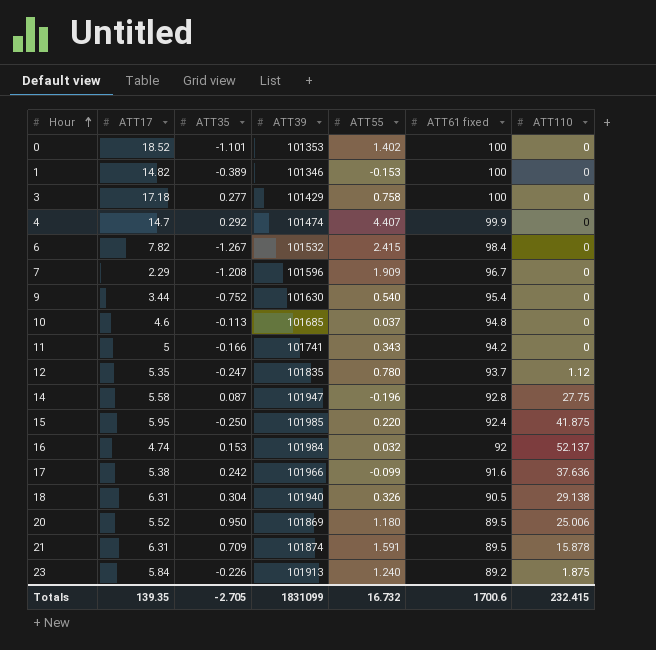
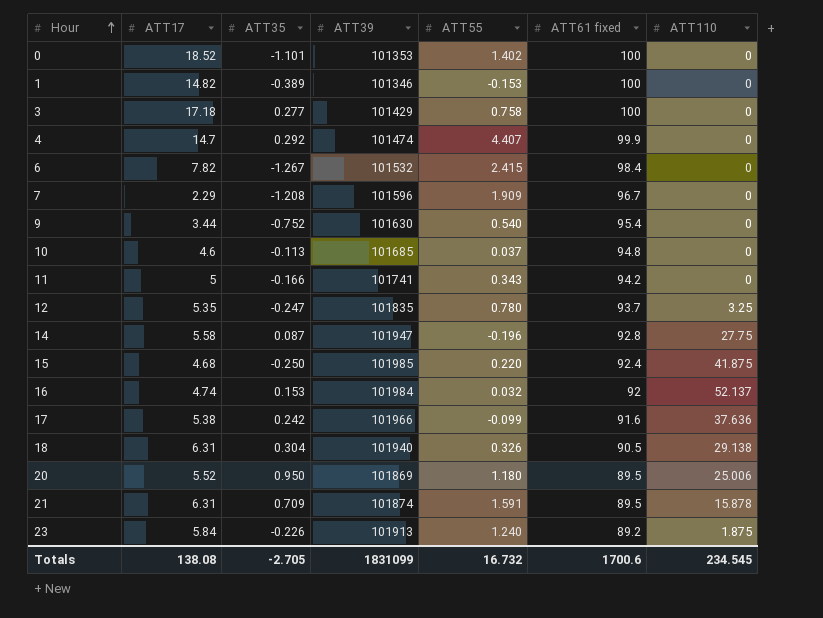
12 | ATT110: 1.12 -> 3.25
15 | ATT17: 5.95 -> 4.68
Totals | ATT17: 139.35 -> 138.08
Totals | ATT110: 232.415 -> 234.545

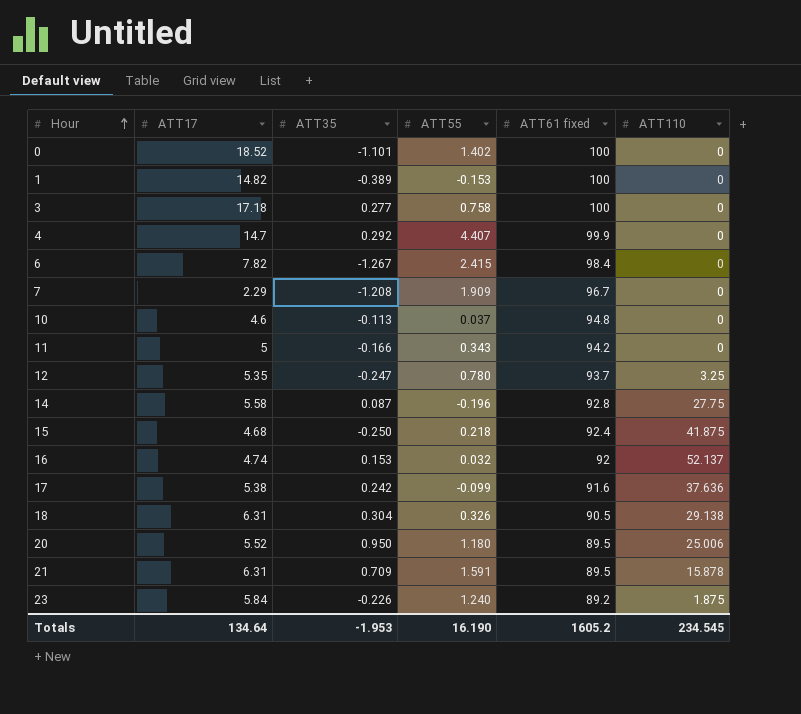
column ATT39 | position: 4 -> none
row 9: 3.44 | -0.752 | 101630 | 0.540 | 95.4 | 0 -> none
15 | ATT55: 0.220 -> 0.218
Totals | ATT17: 138.08 -> 134.64
Totals | ATT35: -2.705 -> -1.953
Totals | ATT55: 16.732 -> 16.190
Totals | ATT61 fixed: 1700.6 -> 1605.2

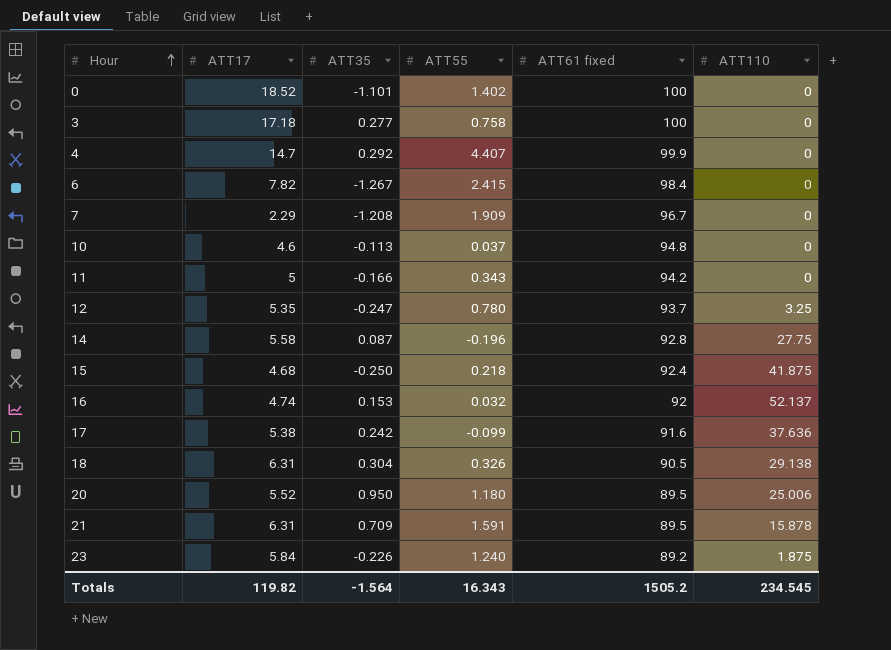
row 1: 14.82 | -0.389 | -0.153 | 100 | 0 -> none
Totals | ATT17: 134.64 -> 119.82
Totals | ATT35: -1.953 -> -1.564
Totals | ATT55: 16.190 -> 16.343
Totals | ATT61 fixed: 1605.2 -> 1505.2

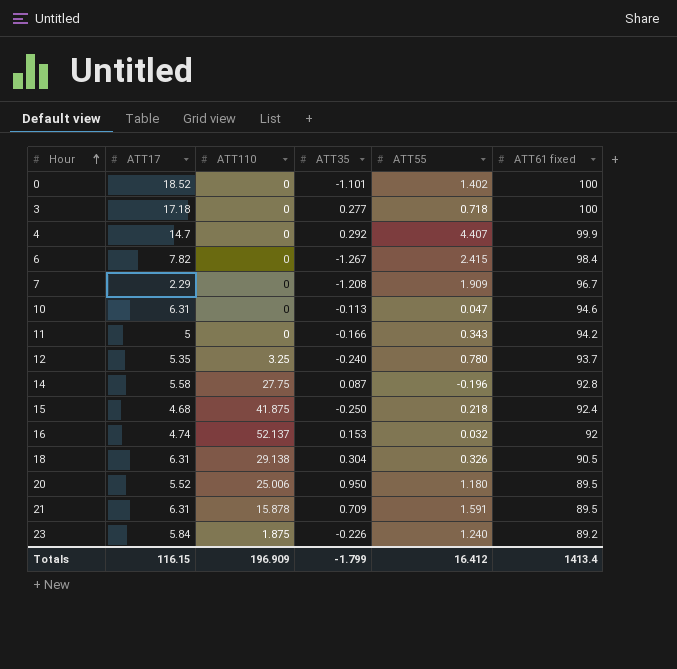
column ATT110 | position: 6 -> 3
row 17: 5.38 | 0.242 | -0.099 | 91.6 | 37.636 -> none
3 | ATT55: 0.758 -> 0.718
10 | ATT17: 4.6 -> 6.31
10 | ATT55: 0.037 -> 0.047
10 | ATT61 fixed: 94.8 -> 94.6
12 | ATT35: -0.247 -> -0.240
Totals | ATT17: 119.82 -> 116.15
Totals | ATT110: 234.545 -> 196.909
Totals | ATT35: -1.564 -> -1.799
Totals | ATT55: 16.343 -> 16.412
Totals | ATT61 fixed: 1505.2 -> 1413.4

